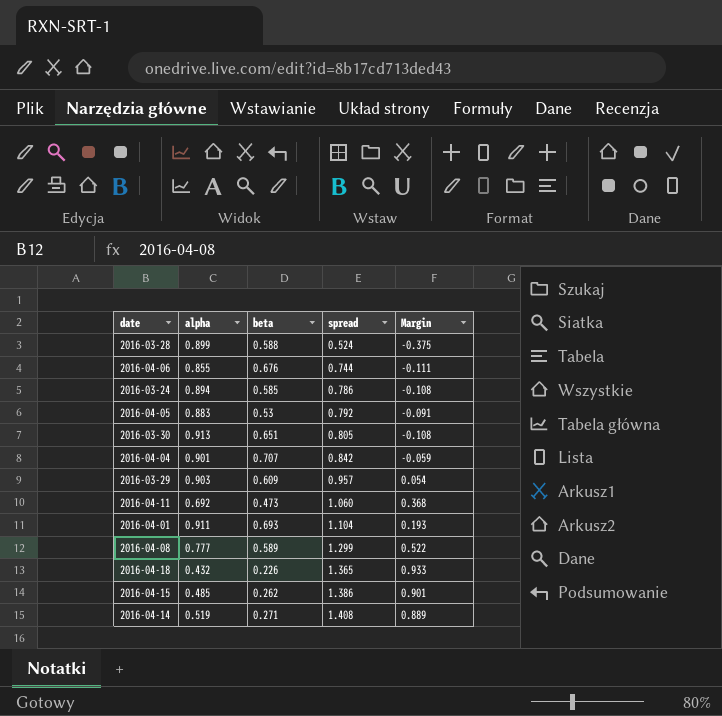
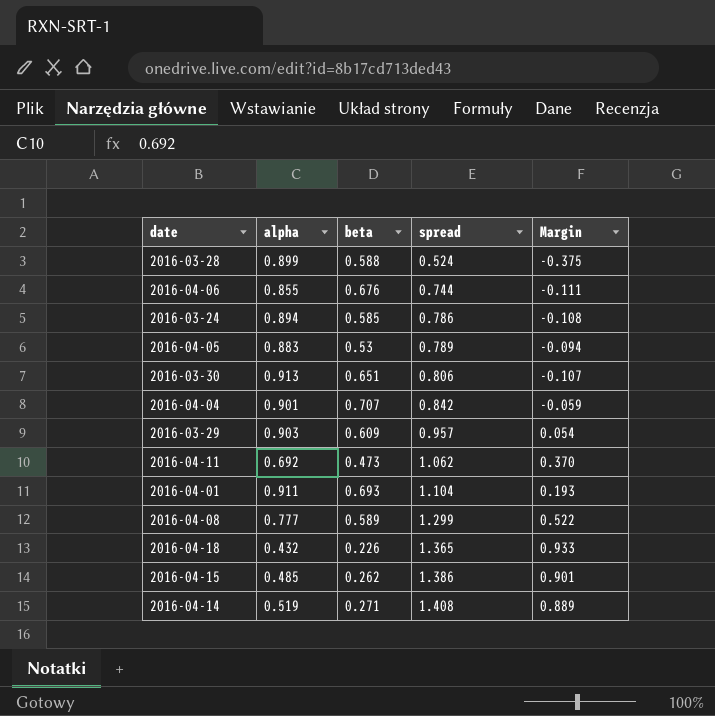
2016-04-05 | spread: 0.792 -> 0.789
2016-04-05 | Margin: -0.091 -> -0.094
2016-03-30 | spread: 0.805 -> 0.806
2016-03-30 | Margin: -0.108 -> -0.107
2016-04-11 | spread: 1.060 -> 1.062
2016-04-11 | Margin: 0.368 -> 0.370

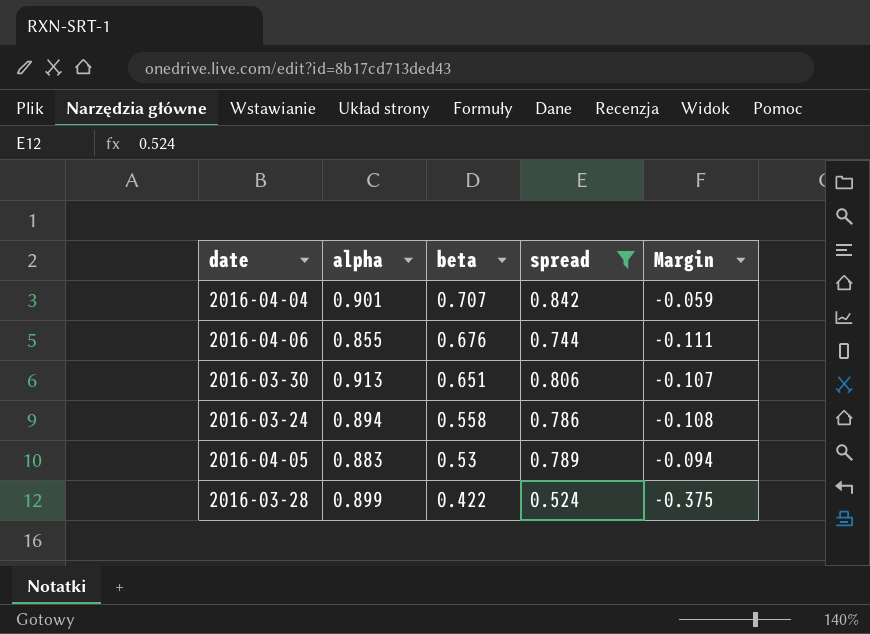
filter: none -> spread <= 0.842
row order: spread ascending -> beta descending
2016-03-24 | beta: 0.585 -> 0.558
2016-03-28 | beta: 0.588 -> 0.422

